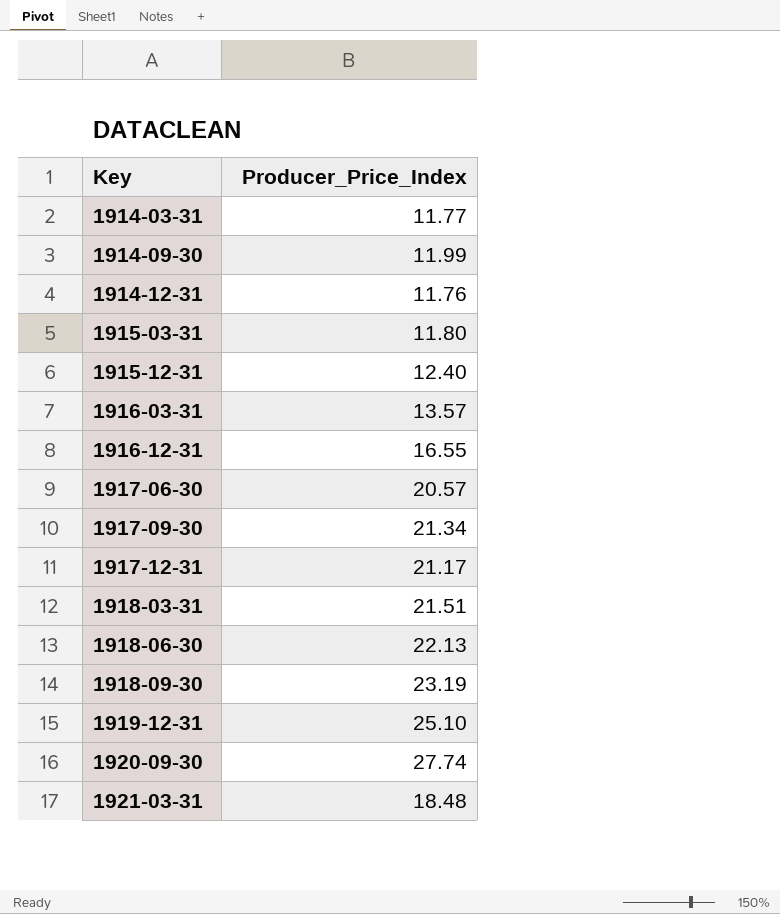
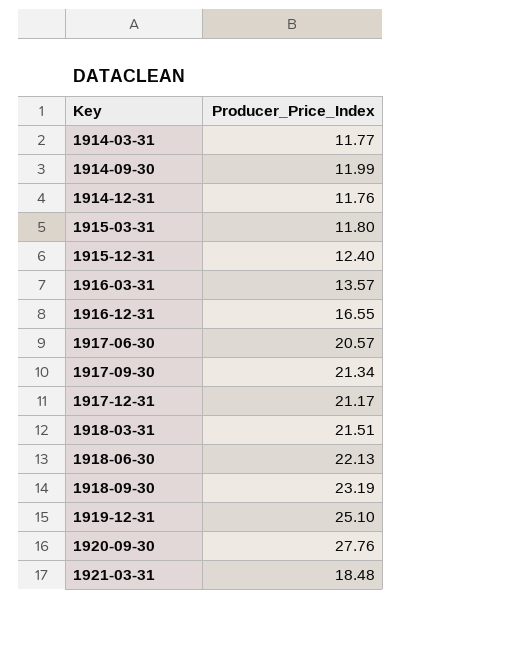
1920-09-30 | Producer_Price_Index: 27.74 -> 27.76

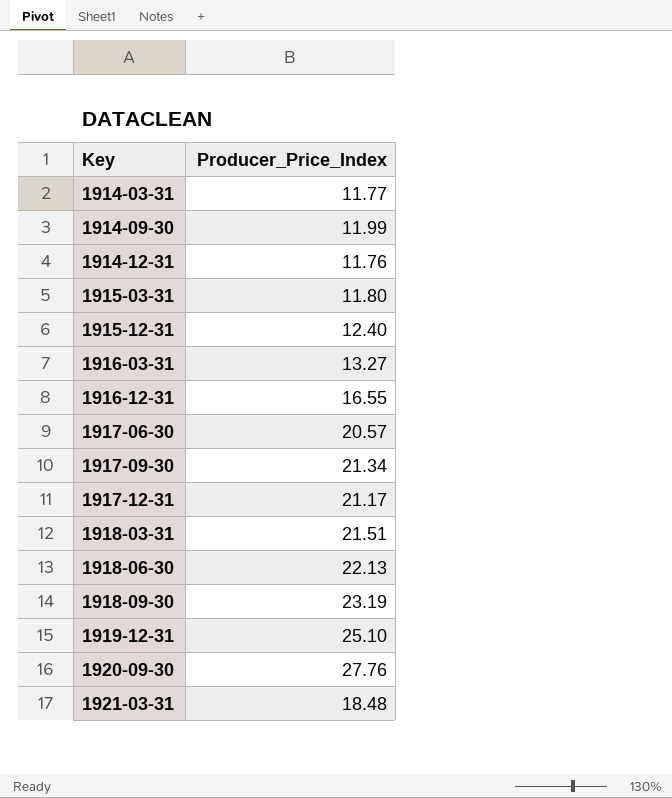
1916-03-31 | Producer_Price_Index: 13.57 -> 13.27

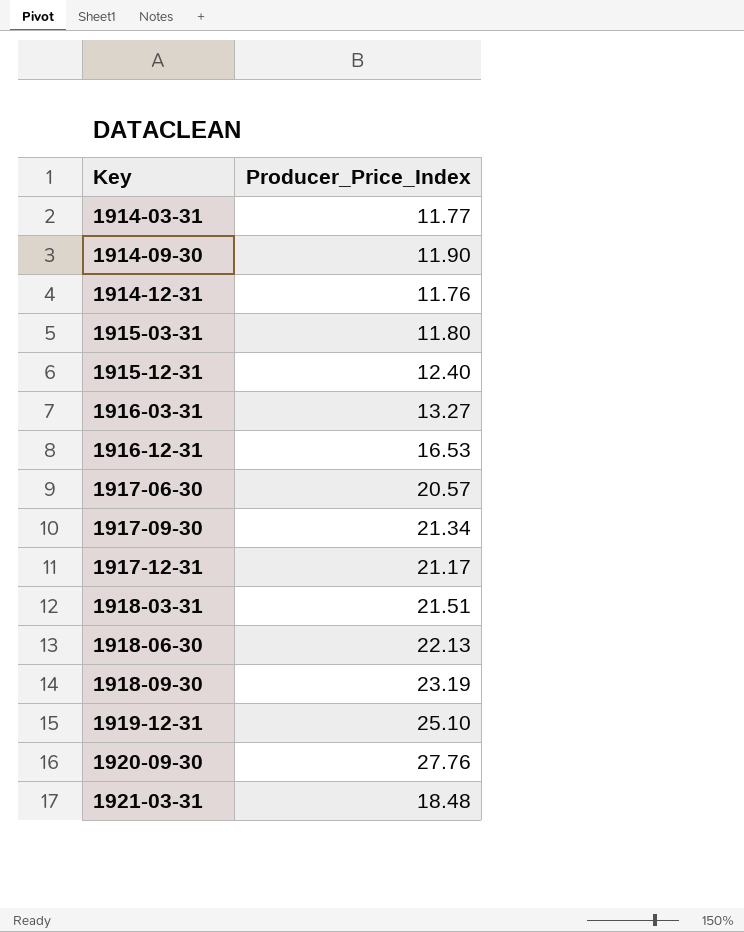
1914-09-30 | Producer_Price_Index: 11.99 -> 11.90
1916-12-31 | Producer_Price_Index: 16.55 -> 16.53

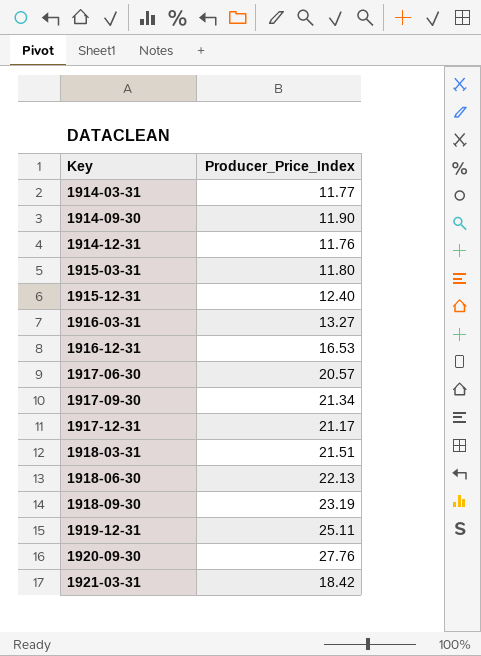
1919-12-31 | Producer_Price_Index: 25.10 -> 25.11
1921-03-31 | Producer_Price_Index: 18.48 -> 18.42

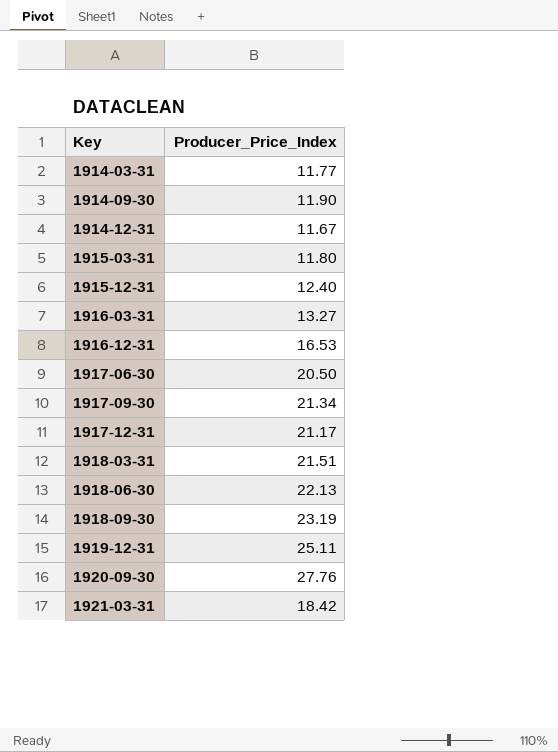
1914-12-31 | Producer_Price_Index: 11.76 -> 11.67
1917-06-30 | Producer_Price_Index: 20.57 -> 20.50

